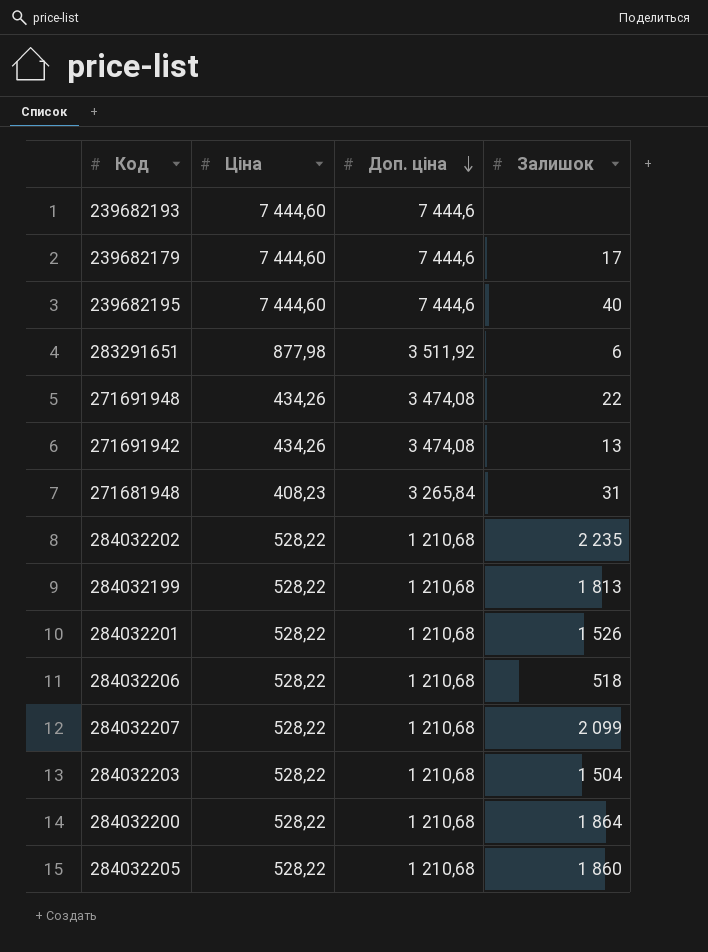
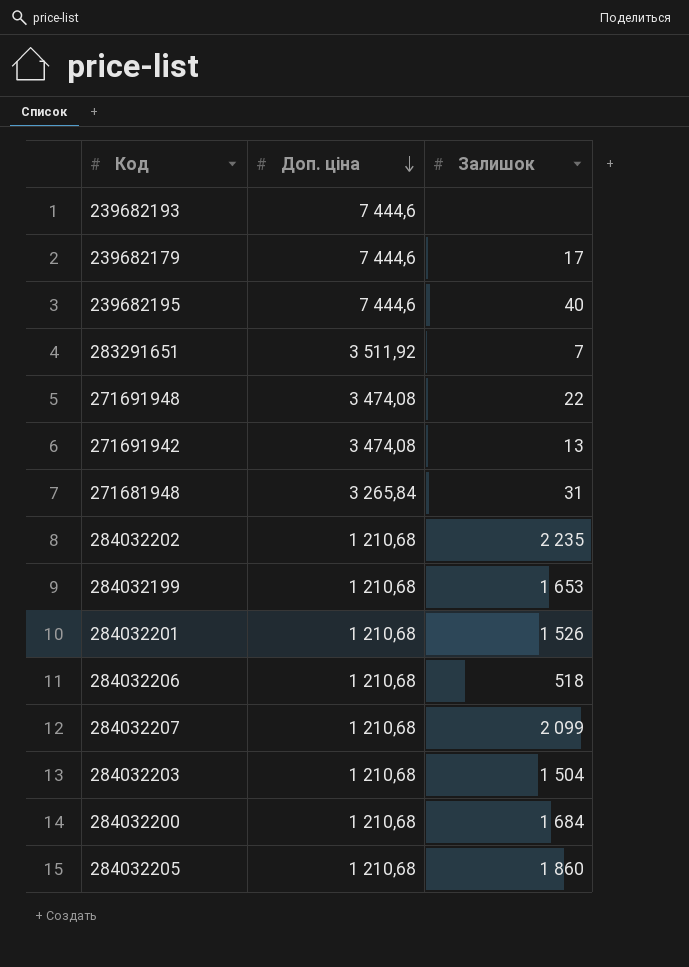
column Ціна | position: 2 -> none
283291651 | Залишок: 6 -> 7
284032199 | Залишок: 1 813 -> 1 653
284032200 | Залишок: 1 864 -> 1 684

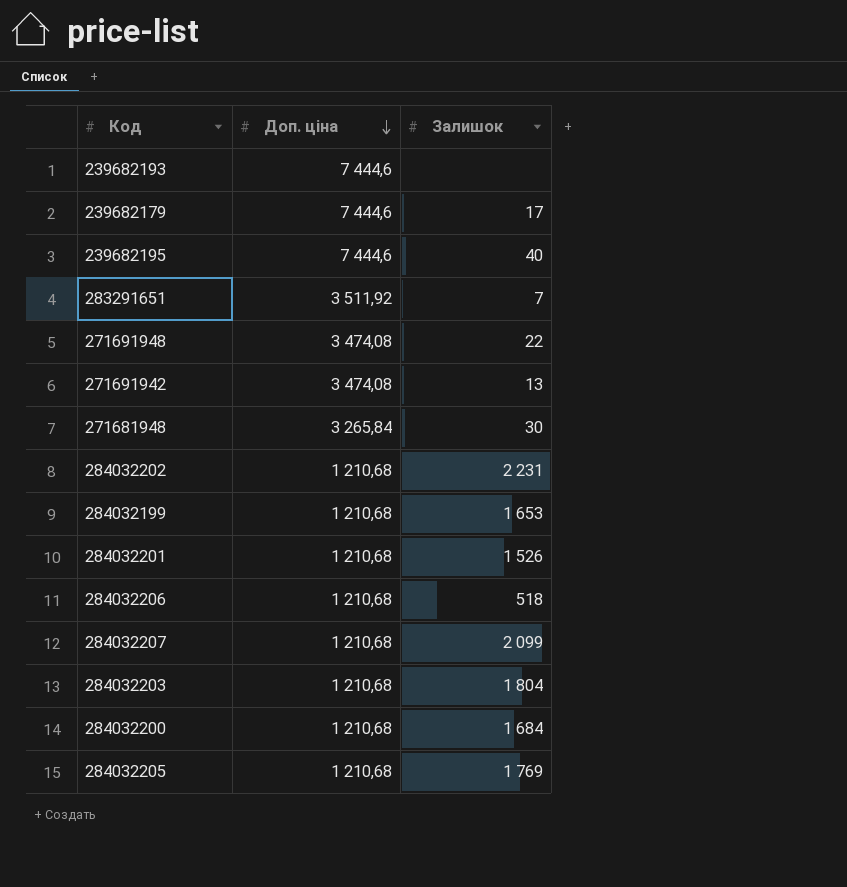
271681948 | Залишок: 31 -> 30
284032202 | Залишок: 2 235 -> 2 231
284032203 | Залишок: 1 504 -> 1 804
284032205 | Залишок: 1 860 -> 1 769

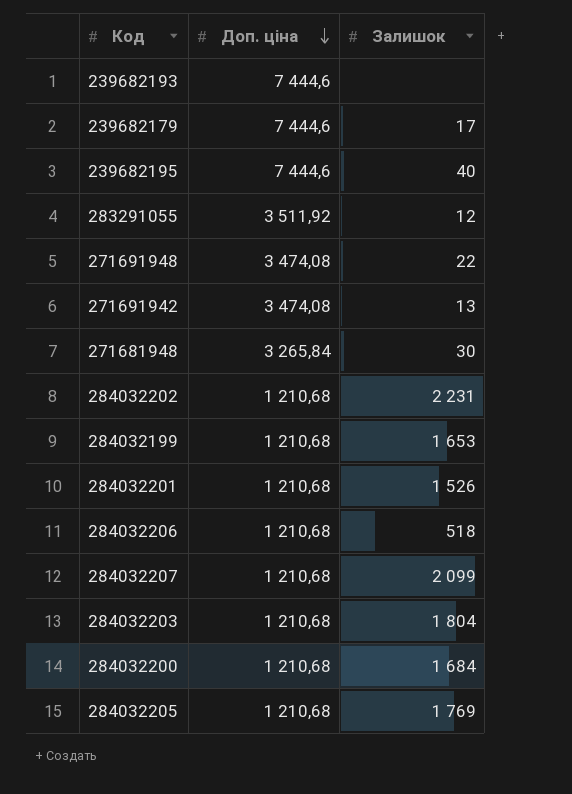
row 283291651: 3 511,92 | 7 -> none
row 283291055: none -> 3 511,92 | 12

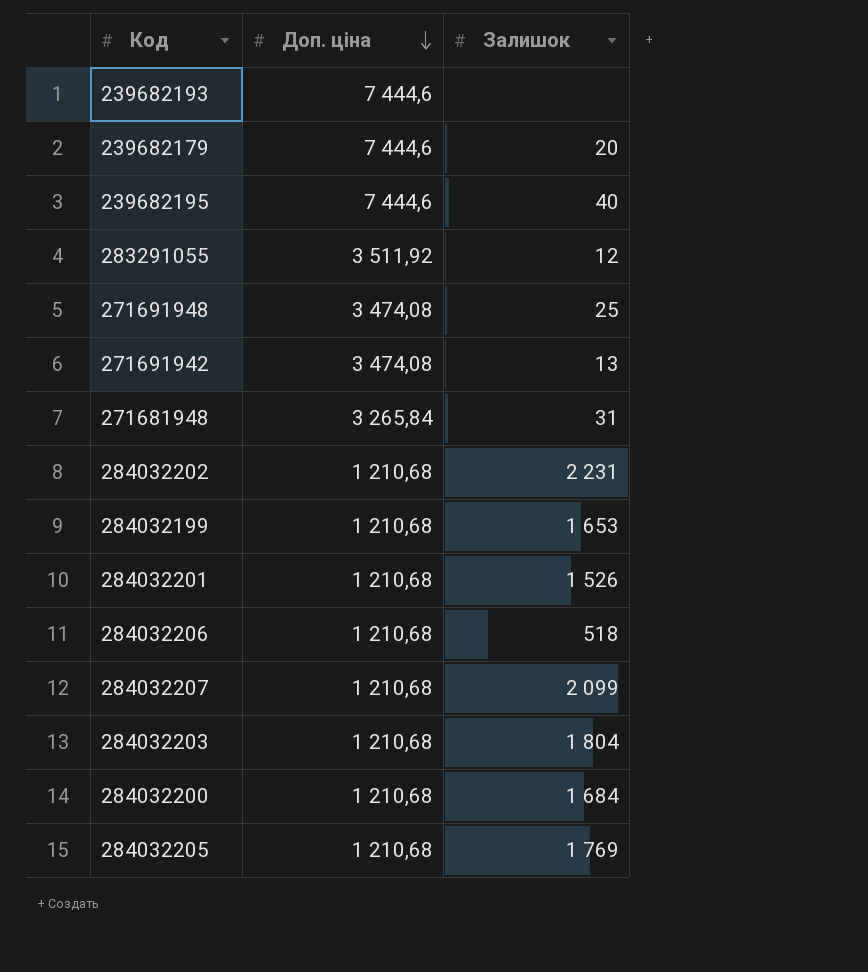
239682179 | Залишок: 17 -> 20
271691948 | Залишок: 22 -> 25
271681948 | Залишок: 30 -> 31

